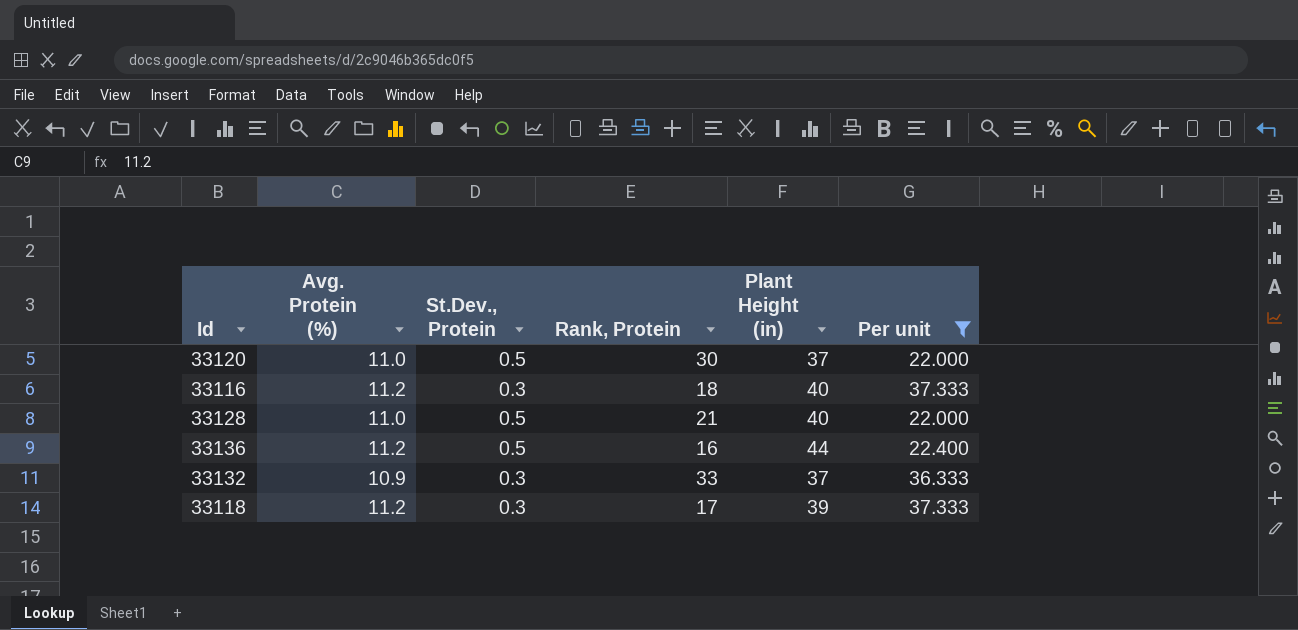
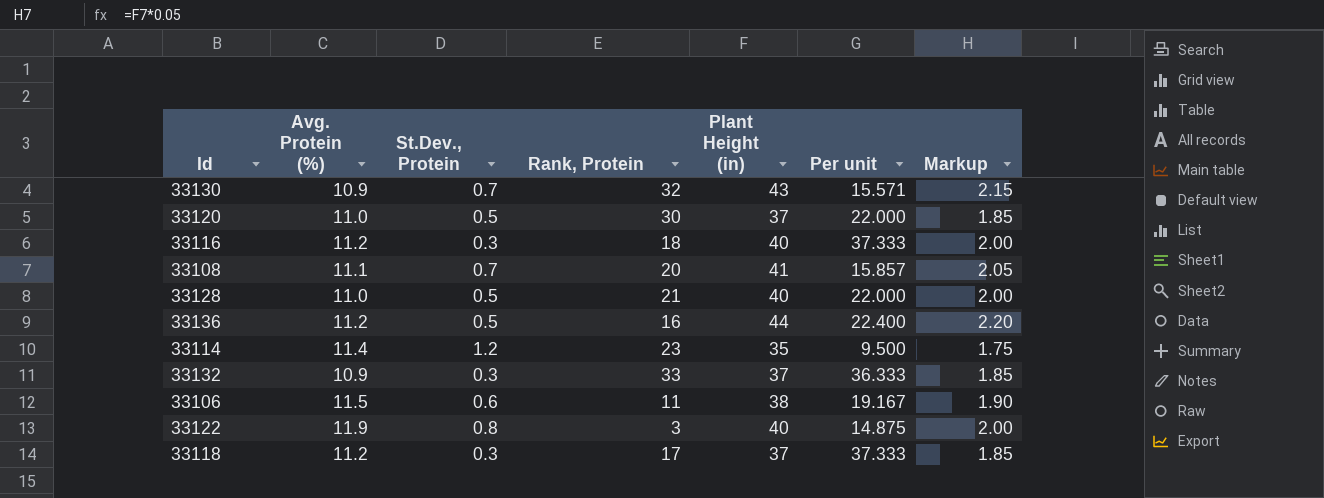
filter: Per unit >= 22.000 -> none
column Markup | formula: none -> [Plant Height (in)] * 0.05
33118 | Plant Height (in): 39 -> 37

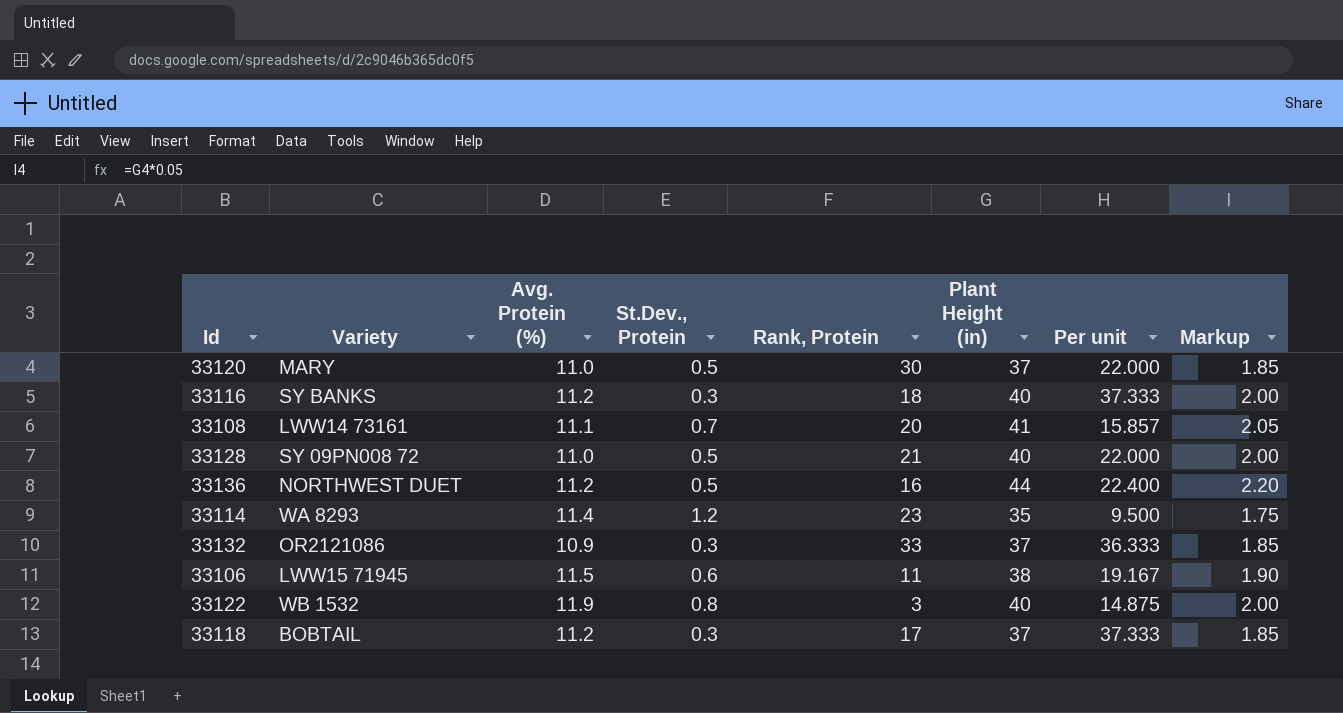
column Variety | position: none -> 2
row 33130: 10.9 | 0.7 | 32 | 43 | 15.571 | 2.15 -> none

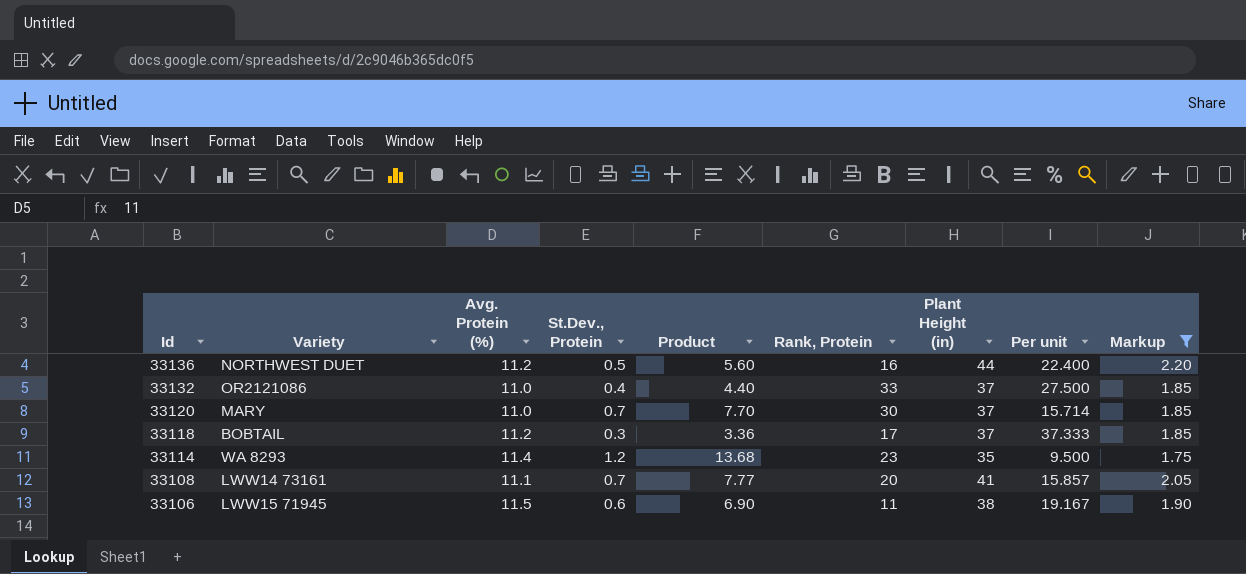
filter: none -> Markup != 2.00
row order: none -> Id descending
column Product | formula: none -> [Avg. Protein (%)] * [St.Dev., Protein]
33132 | Avg. Protein (%): 10.9 -> 11.0
33132 | St.Dev., Protein: 0.3 -> 0.4
33132 | Per unit: 36.333 -> 27.500
33120 | St.Dev., Protein: 0.5 -> 0.7
33120 | Per unit: 22.000 -> 15.714

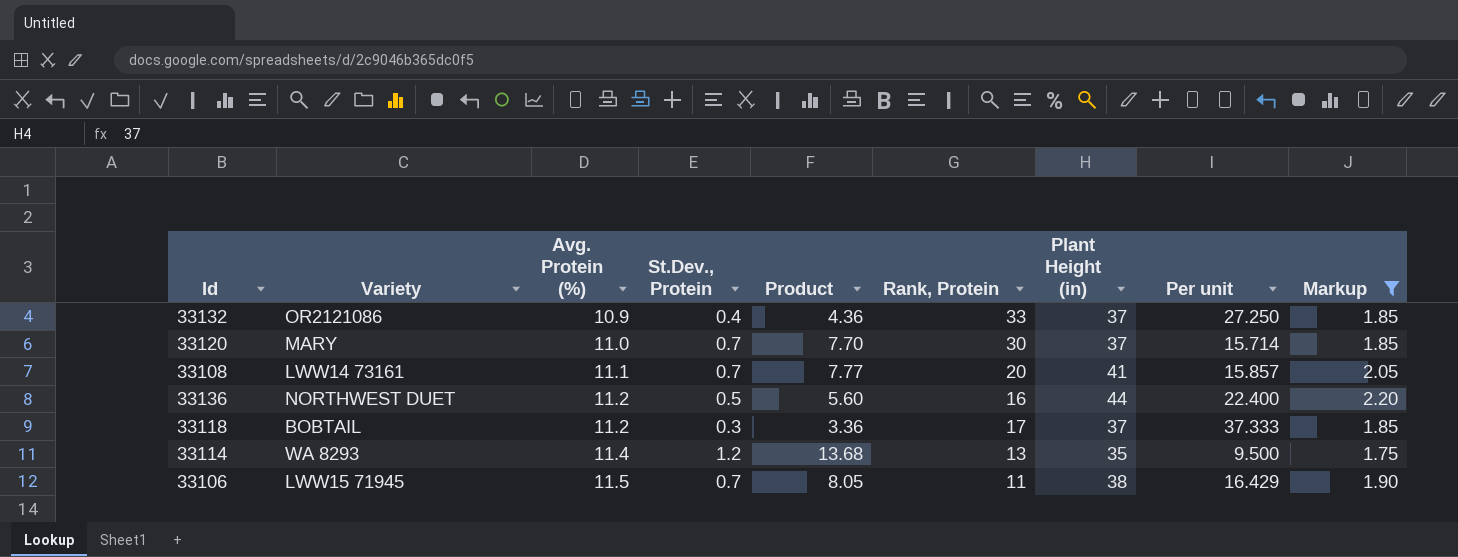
row order: Id descending -> Avg. Protein (%) ascending
33132 | Avg. Protein (%): 11.0 -> 10.9
33132 | Product: 4.40 -> 4.36
33132 | Per unit: 27.500 -> 27.250
33114 | Rank, Protein: 23 -> 13
33106 | St.Dev., Protein: 0.6 -> 0.7
33106 | Product: 6.90 -> 8.05
33106 | Per unit: 19.167 -> 16.429

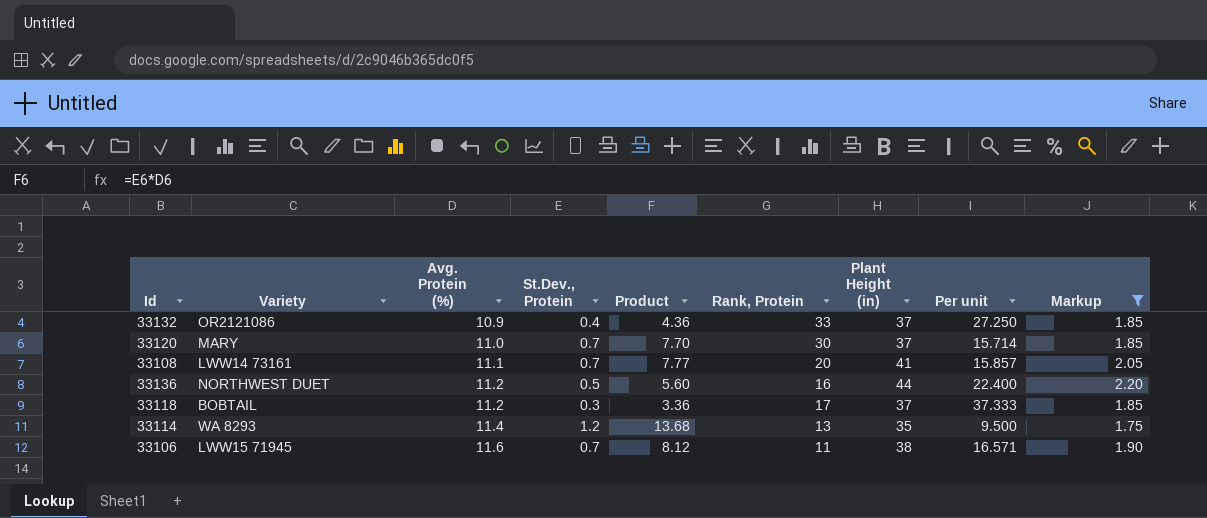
33106 | Avg. Protein (%): 11.5 -> 11.6
33106 | Product: 8.05 -> 8.12
33106 | Per unit: 16.429 -> 16.571

